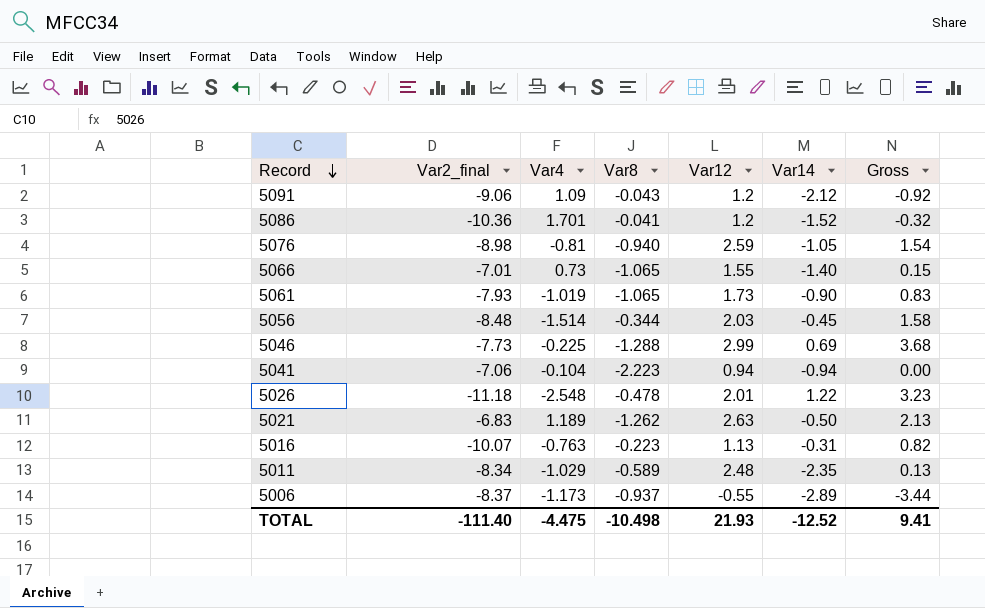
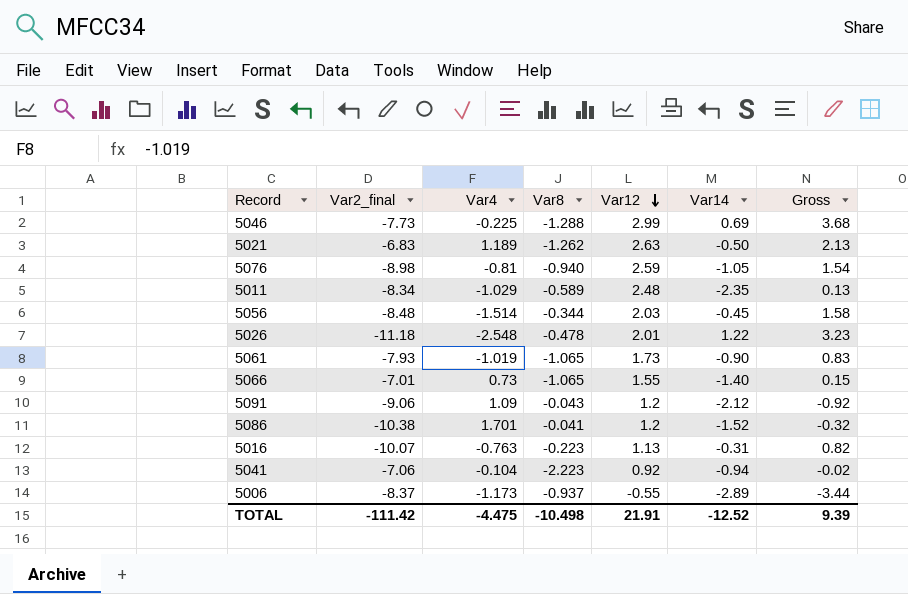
row order: Record descending -> Var12 descending
5086 | Var2_final: -10.36 -> -10.38
5041 | Var12: 0.94 -> 0.92
5041 | Gross: 0.00 -> -0.02
TOTAL | Var2_final: -111.40 -> -111.42
TOTAL | Var12: 21.93 -> 21.91
TOTAL | Gross: 9.41 -> 9.39

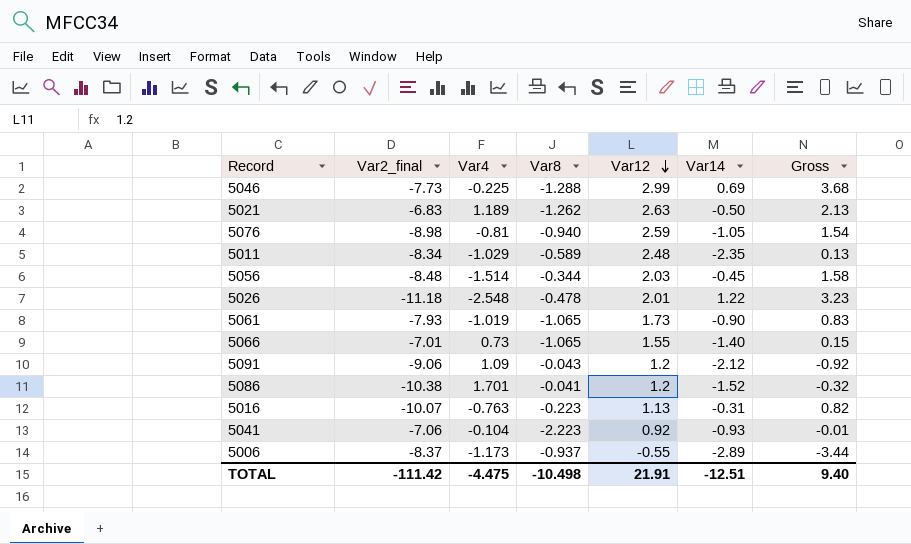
5041 | Var14: -0.94 -> -0.93
5041 | Gross: -0.02 -> -0.01
TOTAL | Var14: -12.52 -> -12.51
TOTAL | Gross: 9.39 -> 9.40

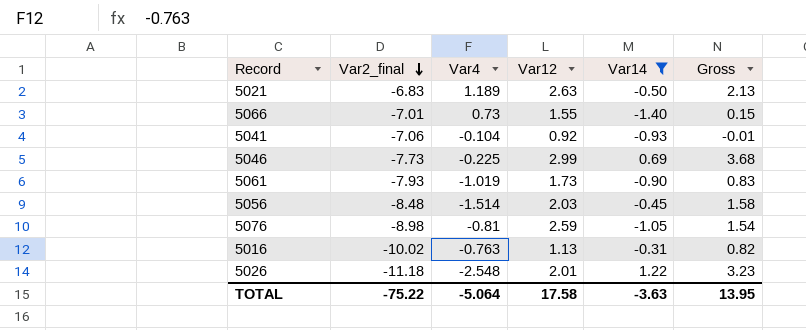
filter: none -> Var14 >= -1.40
row order: Var12 descending -> Var2_final descending
column Var8 | position: 4 -> none
5016 | Var2_final: -10.07 -> -10.02
TOTAL | Var2_final: -111.42 -> -75.22
TOTAL | Var4: -4.475 -> -5.064
TOTAL | Var12: 21.91 -> 17.58
TOTAL | Var14: -12.51 -> -3.63
TOTAL | Gross: 9.40 -> 13.95

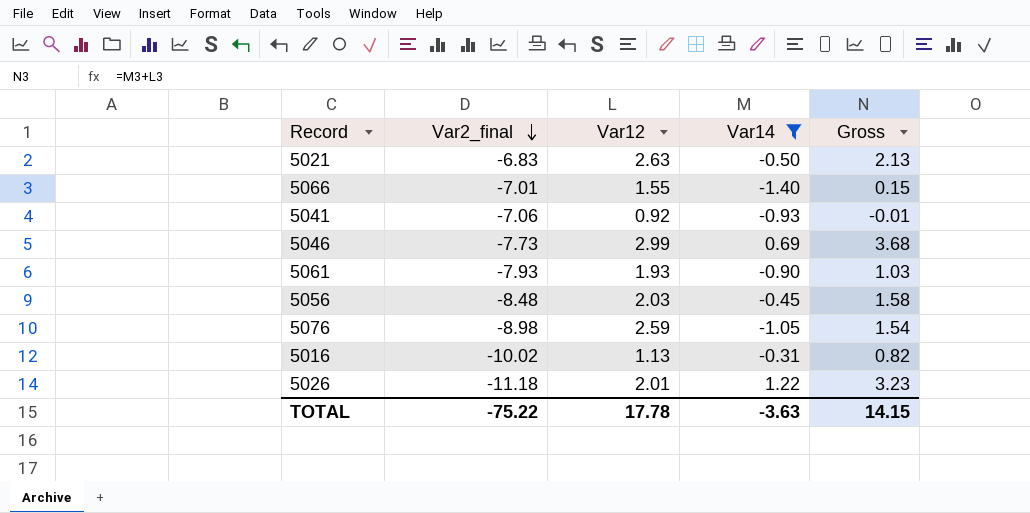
column Var4 | position: 3 -> none
5061 | Var12: 1.73 -> 1.93
5061 | Gross: 0.83 -> 1.03
TOTAL | Var12: 17.58 -> 17.78
TOTAL | Gross: 13.95 -> 14.15

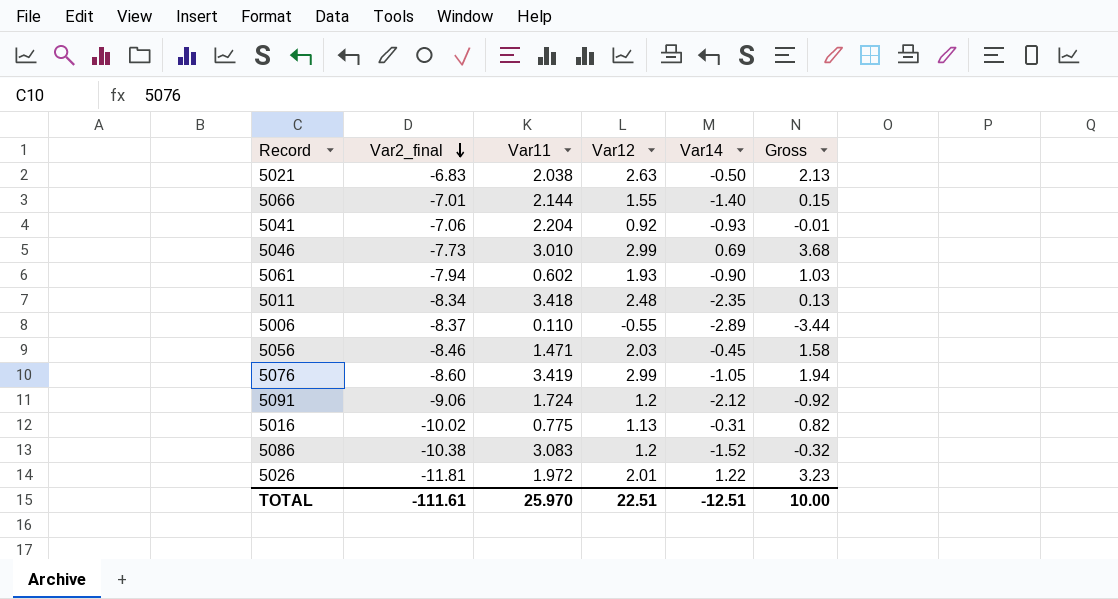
filter: Var14 >= -1.40 -> none
column Var11 | position: none -> 3
5061 | Var2_final: -7.93 -> -7.94
5056 | Var2_final: -8.48 -> -8.46
5076 | Var2_final: -8.98 -> -8.60
5076 | Var12: 2.59 -> 2.99
5076 | Gross: 1.54 -> 1.94
5026 | Var2_final: -11.18 -> -11.81
TOTAL | Var2_final: -75.22 -> -111.61
TOTAL | Var12: 17.78 -> 22.51
TOTAL | Var14: -3.63 -> -12.51
TOTAL | Gross: 14.15 -> 10.00

